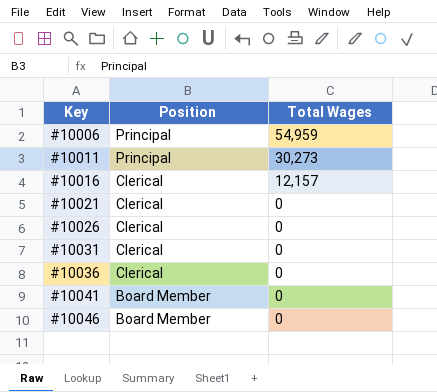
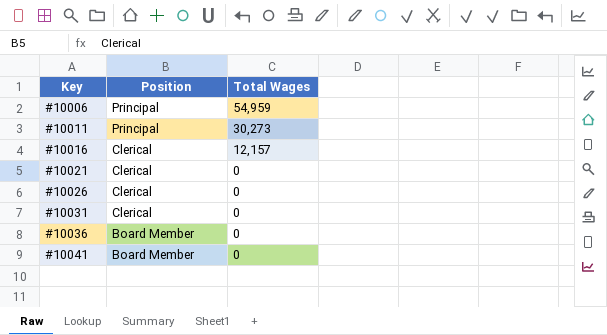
row #10046: Board Member | 0 -> none
#10036 | Position: Clerical -> Board Member

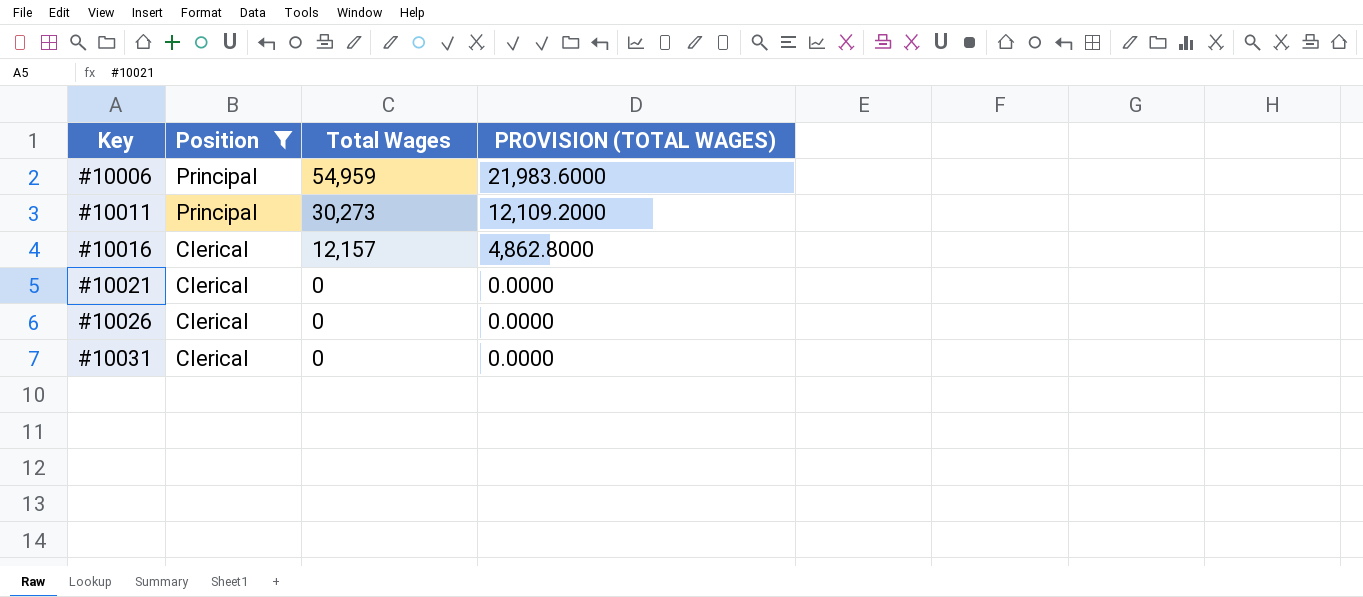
filter: none -> Position != Board Member
column PROVISION (TOTAL WAGES) | formula: none -> [Total Wages] * 0.4

